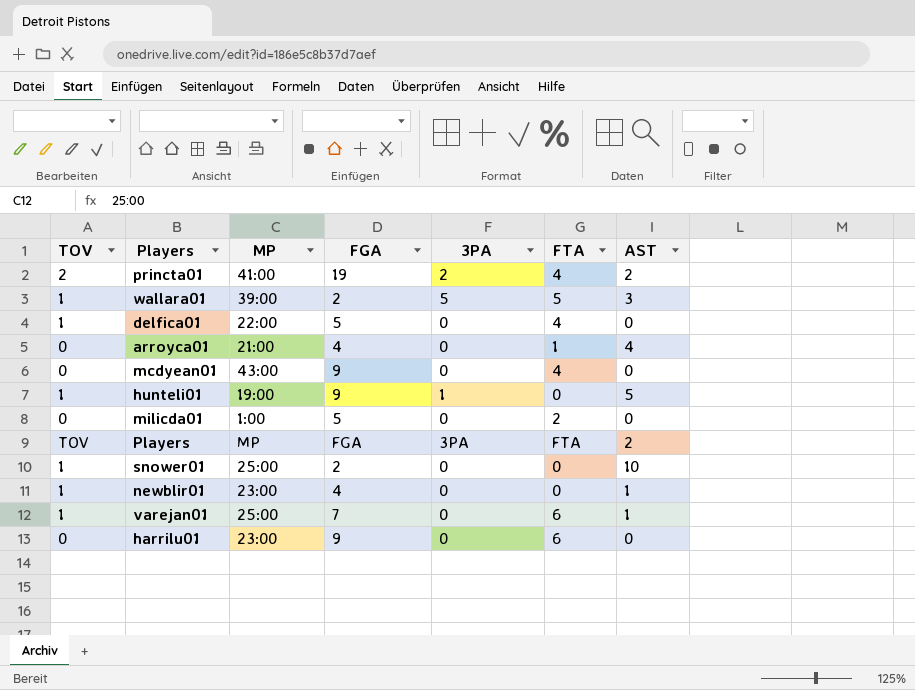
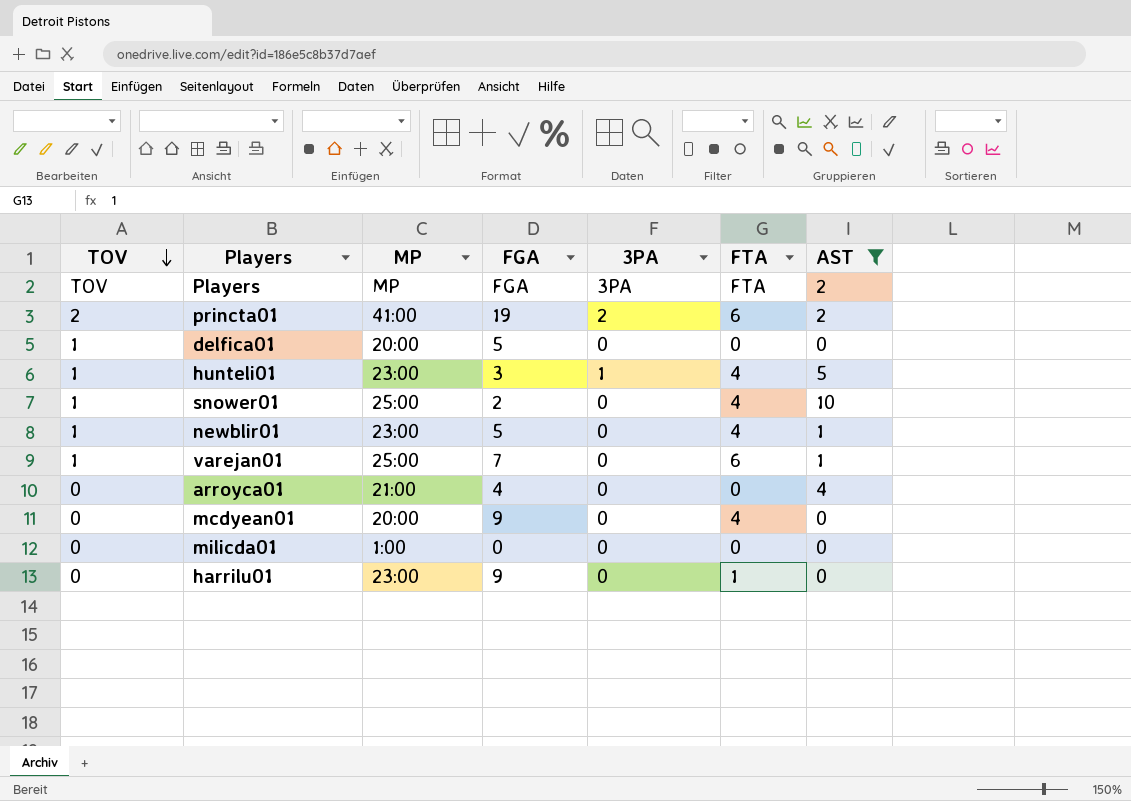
filter: none -> AST != 3
row order: none -> TOV descending
princta01 | FTA: 4 -> 6
delfica01 | MP: 22:00 -> 20:00
delfica01 | FTA: 4 -> 0
hunteli01 | MP: 19:00 -> 23:00
hunteli01 | FGA: 9 -> 3
hunteli01 | FTA: 0 -> 4
snower01 | FTA: 0 -> 4
newblir01 | FGA: 4 -> 5
newblir01 | FTA: 0 -> 4
arroyca01 | FTA: 1 -> 0
mcdyean01 | MP: 43:00 -> 20:00
milicda01 | FGA: 5 -> 0
milicda01 | FTA: 2 -> 0
harrilu01 | FTA: 6 -> 1

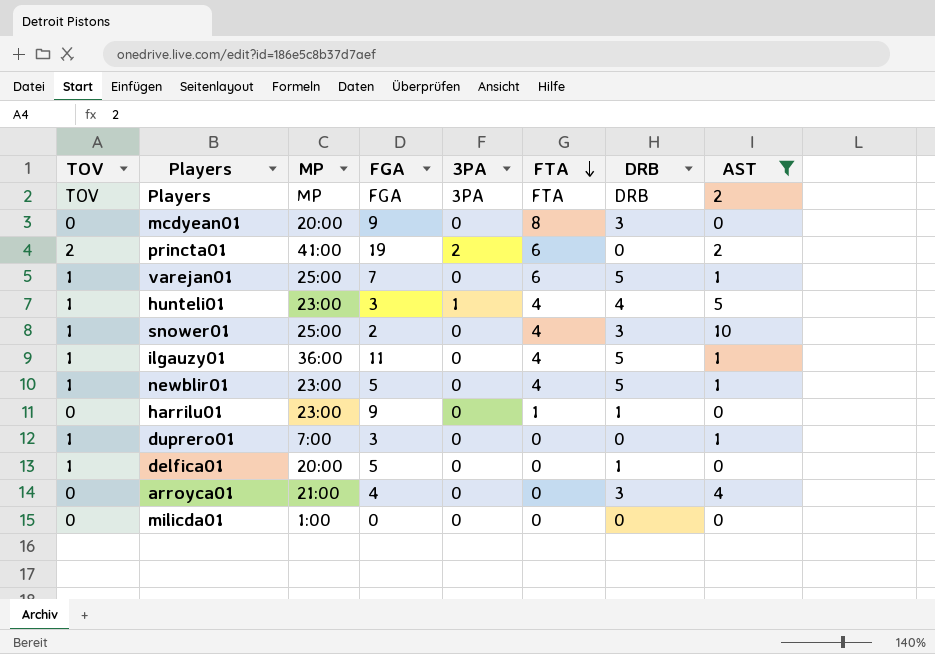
row order: TOV descending -> FTA descending
column DRB | position: none -> 7
mcdyean01 | FTA: 4 -> 8
row ilgauzy01: none -> 1 | 36:00 | 11 | 0 | 4 | 5 | 1
row duprero01: none -> 1 | 7:00 | 3 | 0 | 0 | 0 | 1

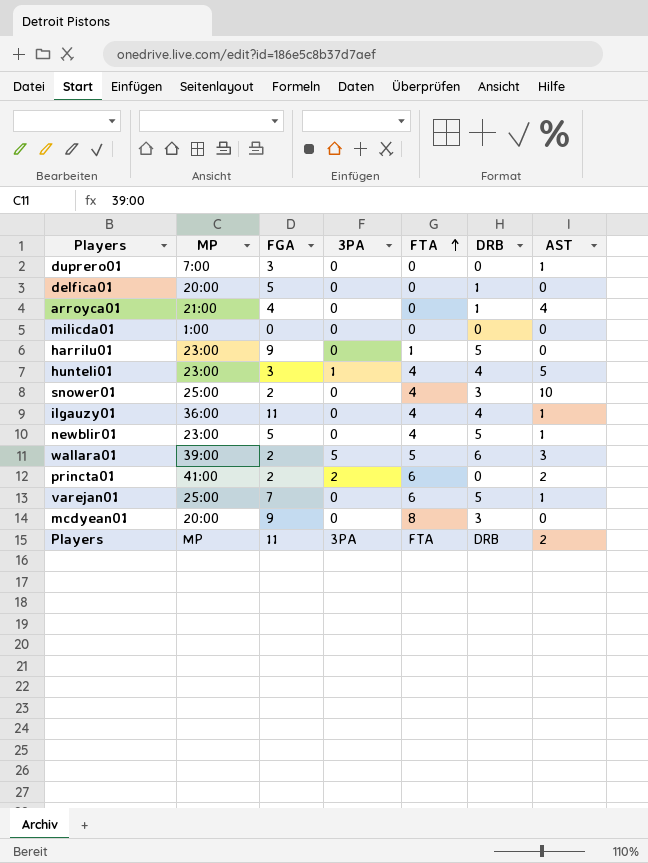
filter: AST != 3 -> none
row order: FTA descending -> FTA ascending
column TOV | position: 1 -> none
arroyca01 | DRB: 3 -> 1
harrilu01 | DRB: 1 -> 5
ilgauzy01 | DRB: 5 -> 4
princta01 | FGA: 19 -> 2
Players | FGA: FGA -> 11

